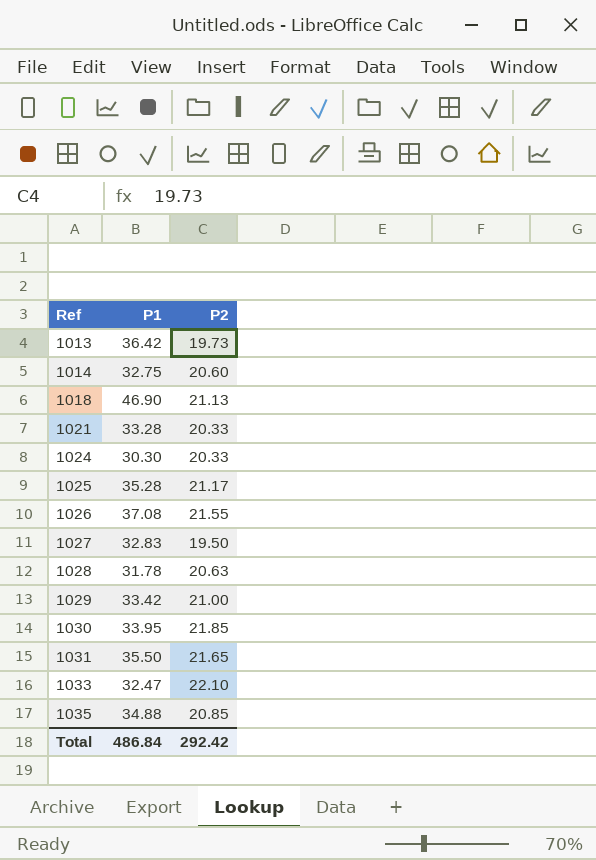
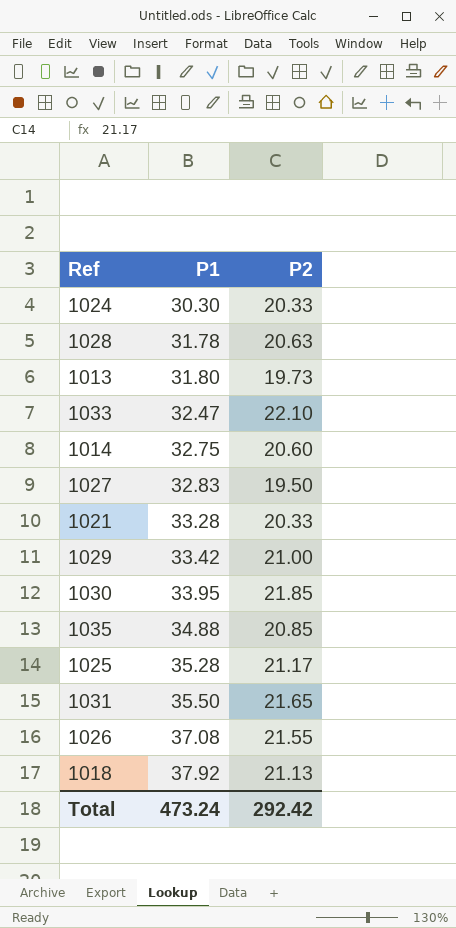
row order: Ref ascending -> P1 ascending
1013 | P1: 36.42 -> 31.80
1018 | P1: 46.90 -> 37.92
Total | P1: 486.84 -> 473.24

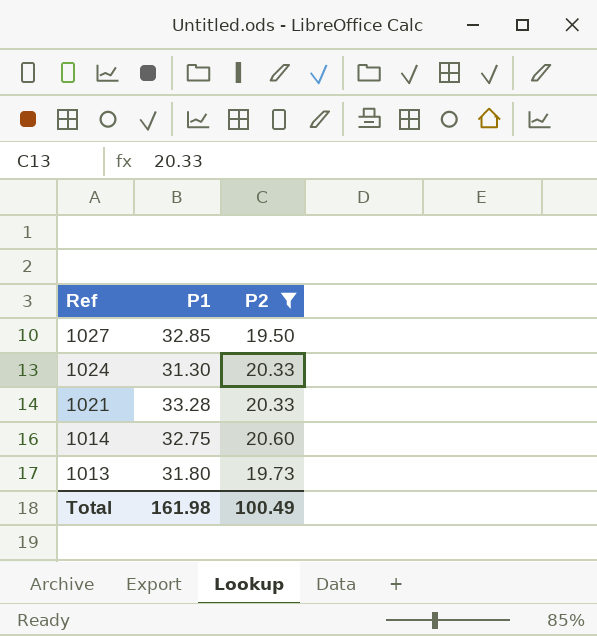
filter: none -> P2 <= 20.60
row order: P1 ascending -> Ref descending
1027 | P1: 32.83 -> 32.85
1024 | P1: 30.30 -> 31.30
Total | P1: 473.24 -> 161.98
Total | P2: 292.42 -> 100.49

